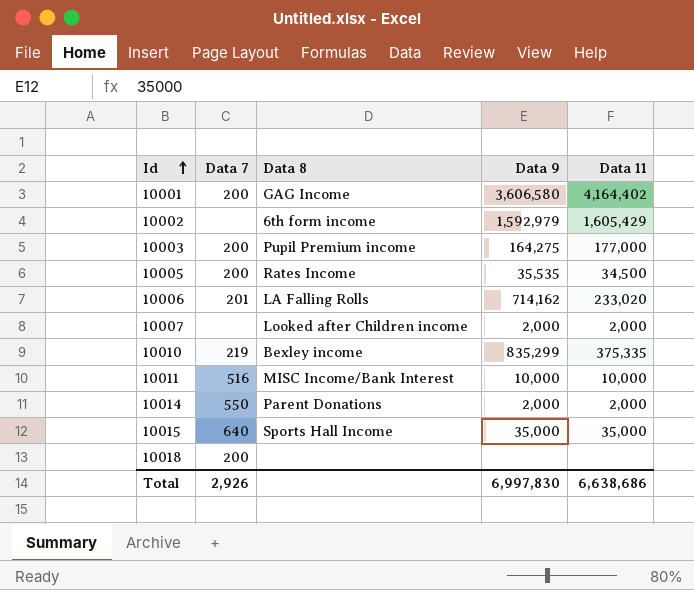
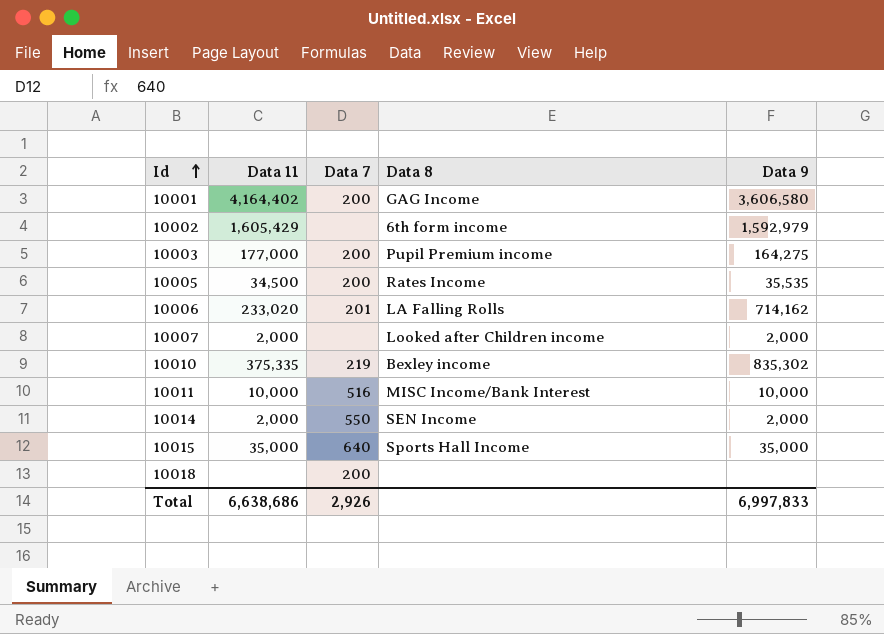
column Data 11 | position: 5 -> 2
10010 | Data 9: 835,299 -> 835,302
10014 | Data 8: Parent Donations -> SEN Income
Total | Data 9: 6,997,830 -> 6,997,833

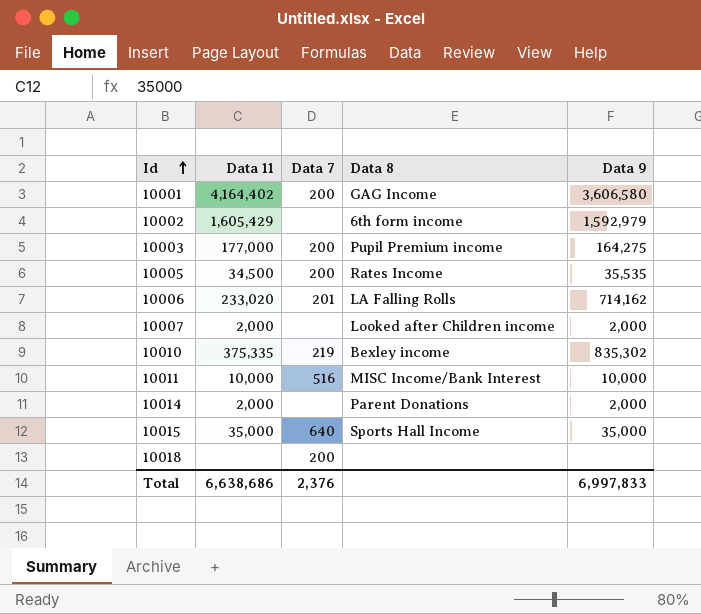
10014 | Data 7: 550 -> none
10014 | Data 8: SEN Income -> Parent Donations
Total | Data 7: 2,926 -> 2,376

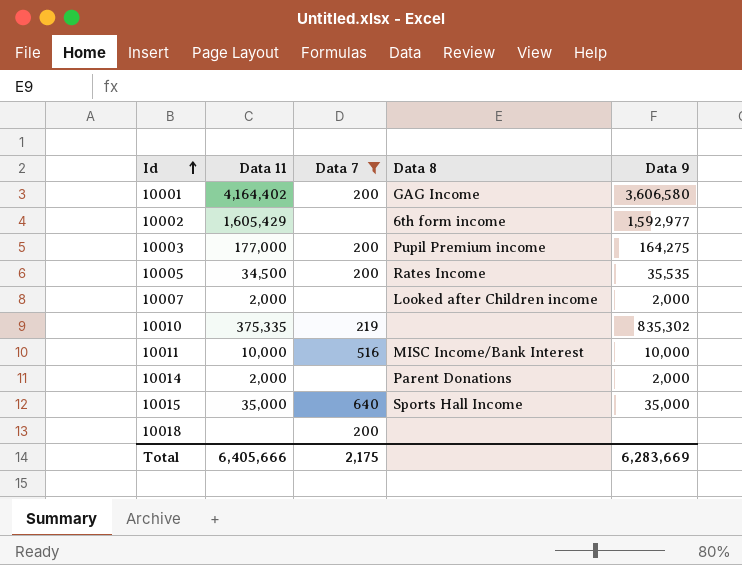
filter: none -> Data 7 != 201
10002 | Data 9: 1,592,979 -> 1,592,977
10010 | Data 8: Bexley income -> none
Total | Data 11: 6,638,686 -> 6,405,666
Total | Data 7: 2,376 -> 2,175
Total | Data 9: 6,997,833 -> 6,283,669

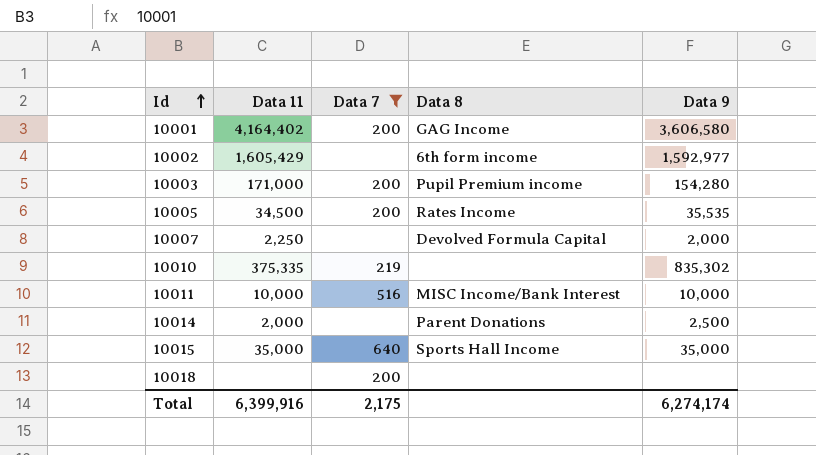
10003 | Data 11: 177,000 -> 171,000
10003 | Data 9: 164,275 -> 154,280
10007 | Data 11: 2,000 -> 2,250
10007 | Data 8: Looked after Children income -> Devolved Formula Capital
10014 | Data 9: 2,000 -> 2,500
Total | Data 11: 6,405,666 -> 6,399,916
Total | Data 9: 6,283,669 -> 6,274,174

